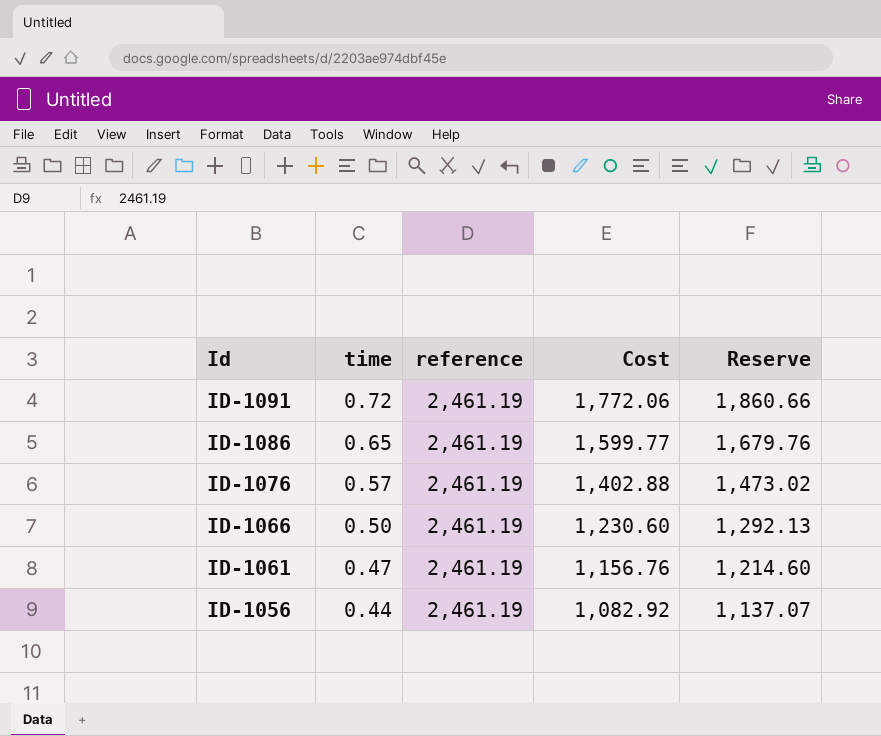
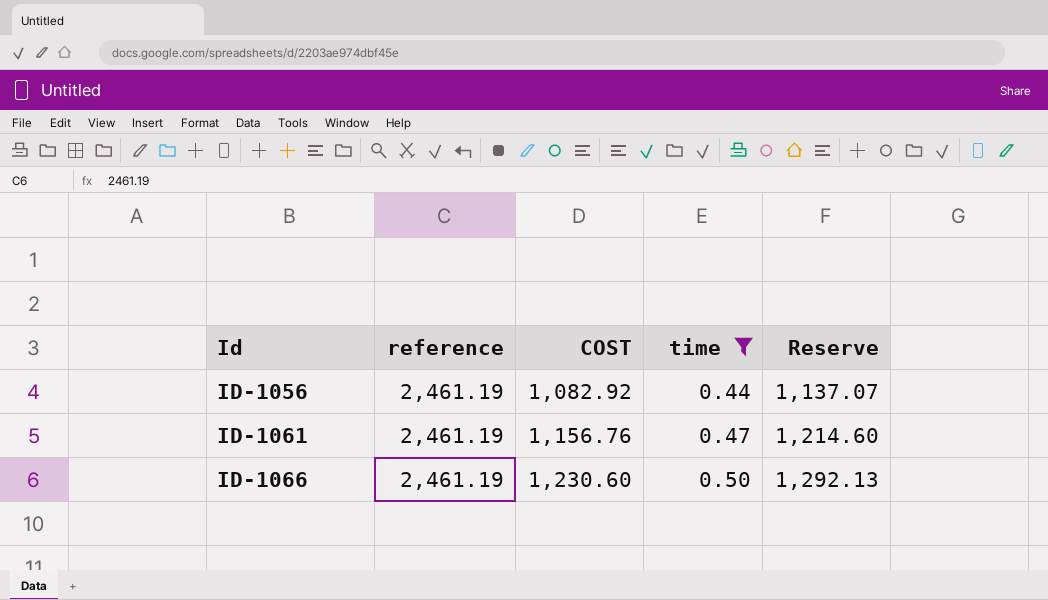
filter: none -> time <= 0.50
row order: Id descending -> Id ascending
column name: Cost -> COST
column time | position: 2 -> 4

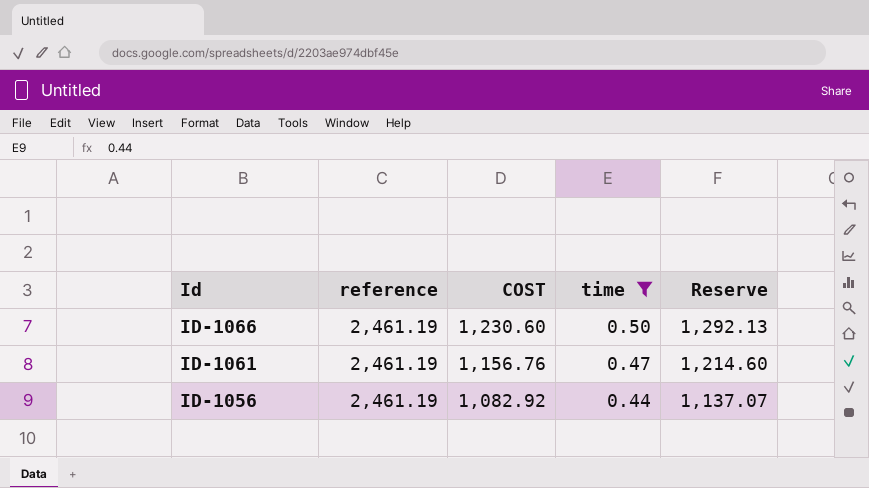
row order: Id ascending -> Id descending

